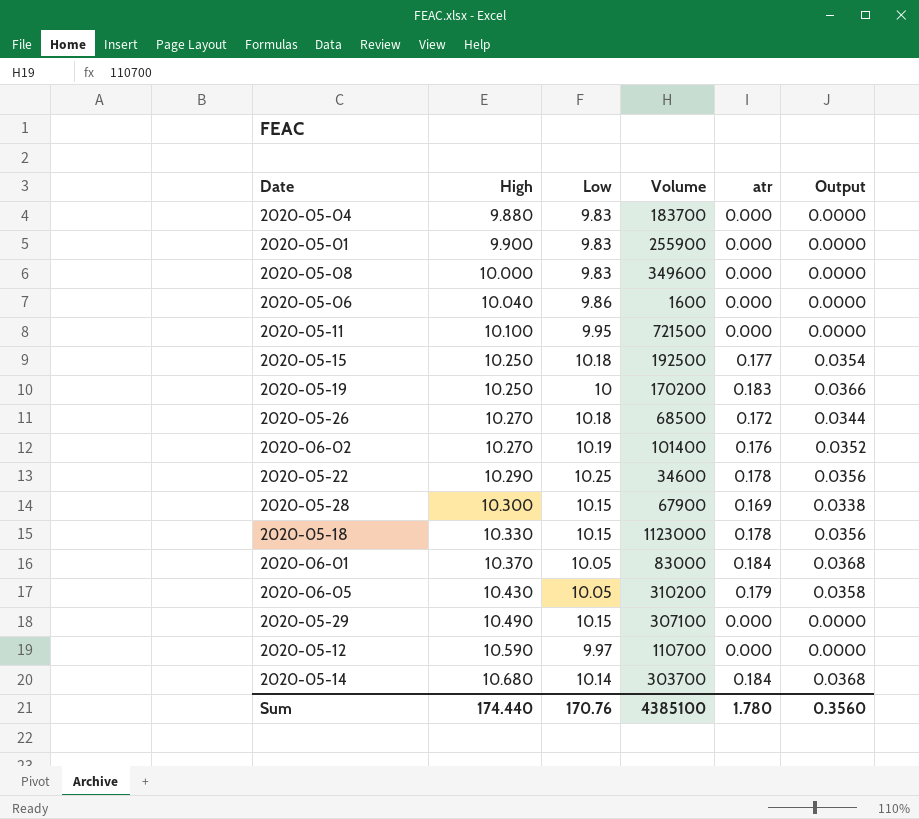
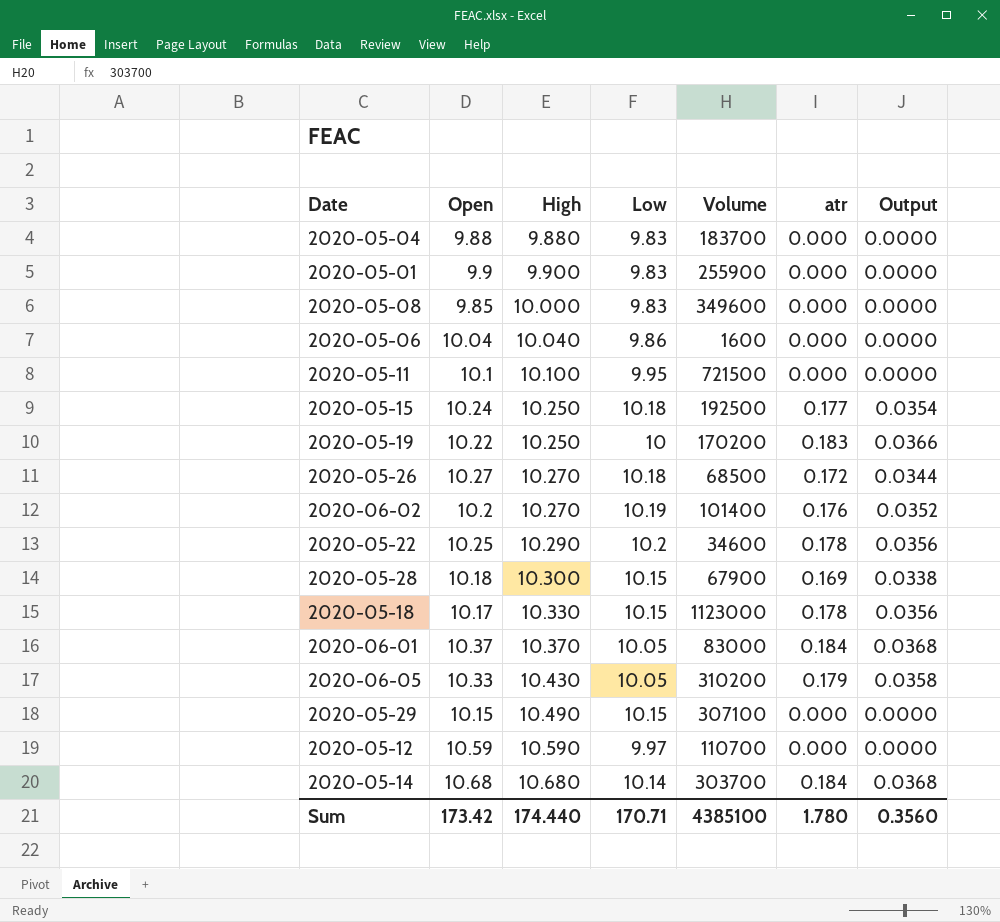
column Open | position: none -> 2
2020-05-22 | Low: 10.25 -> 10.2
Sum | Low: 170.76 -> 170.71

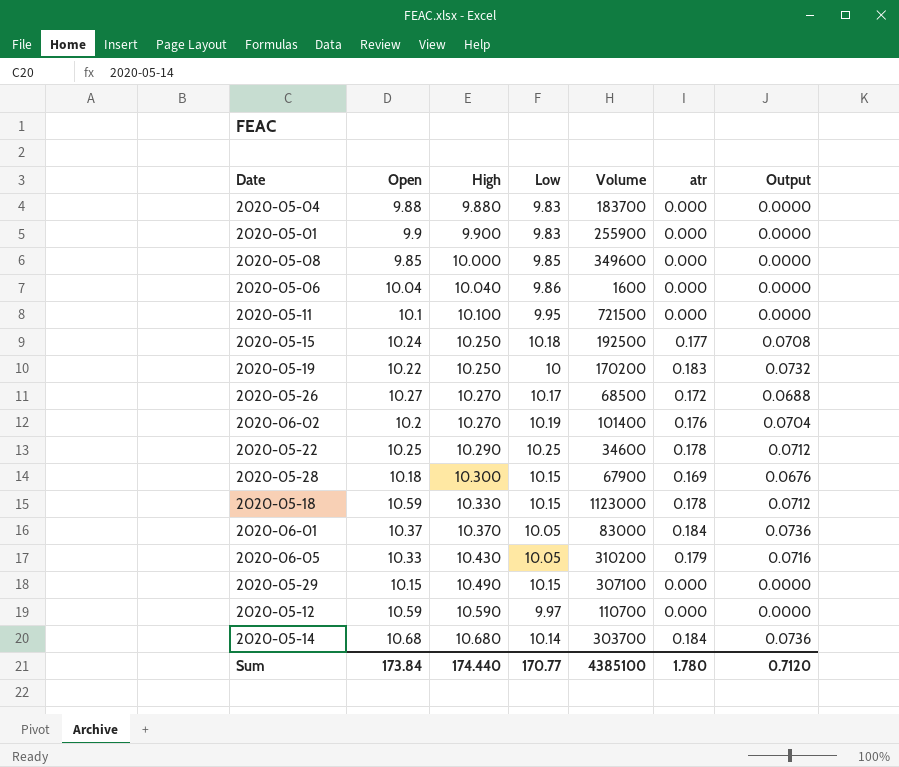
column Output | formula: [atr] * 0.2 -> [atr] * 0.4
2020-05-08 | Low: 9.83 -> 9.85
2020-05-26 | Low: 10.18 -> 10.17
2020-05-22 | Low: 10.2 -> 10.25
2020-05-18 | Open: 10.17 -> 10.59
Sum | Open: 173.42 -> 173.84
Sum | Low: 170.71 -> 170.77
Sum | Output: 0.3560 -> 0.7120

